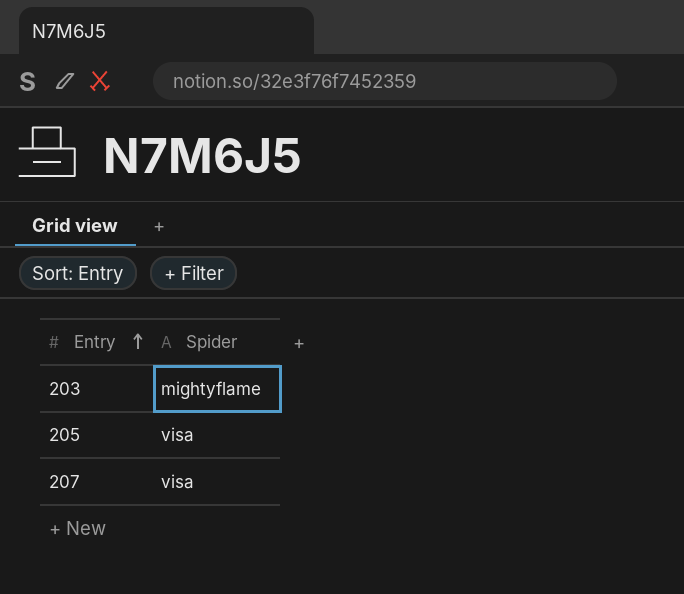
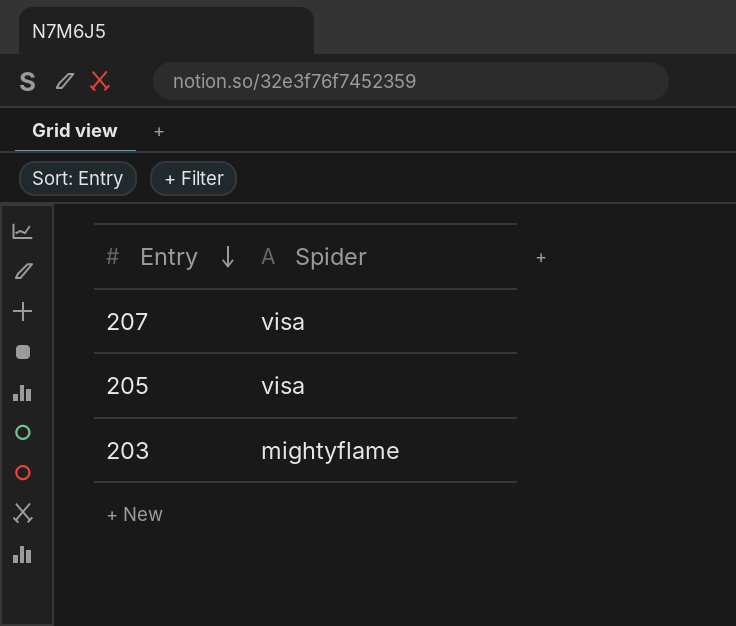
row order: Entry ascending -> Entry descending

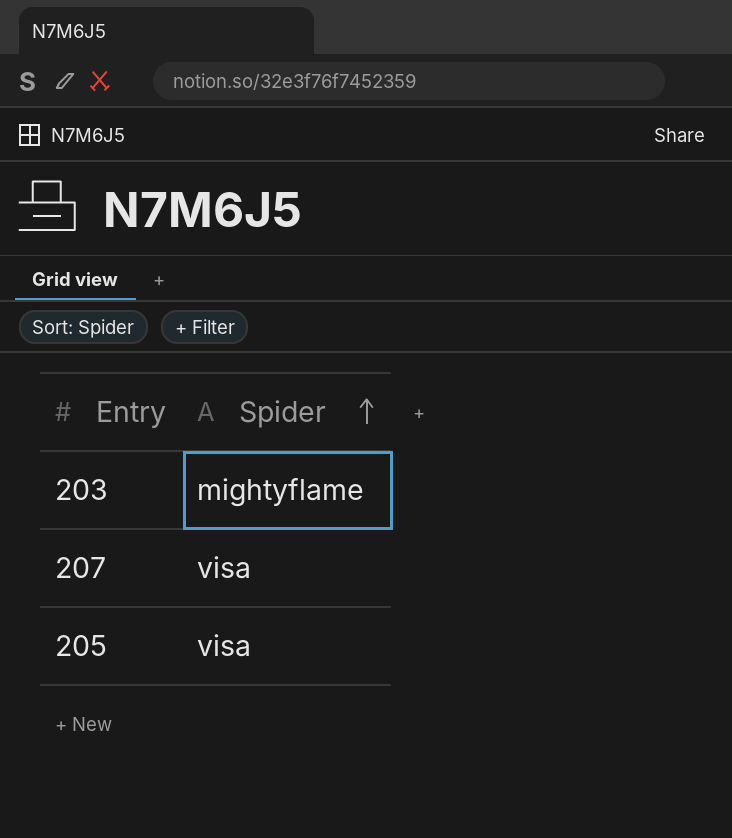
row order: Entry descending -> Spider ascending

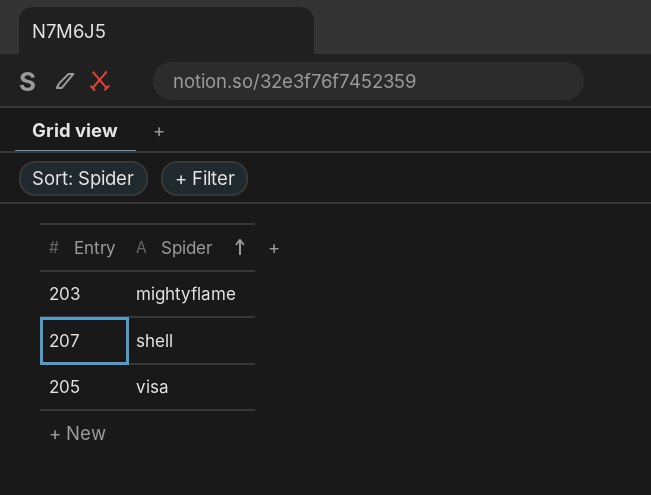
207 | Spider: visa -> shell

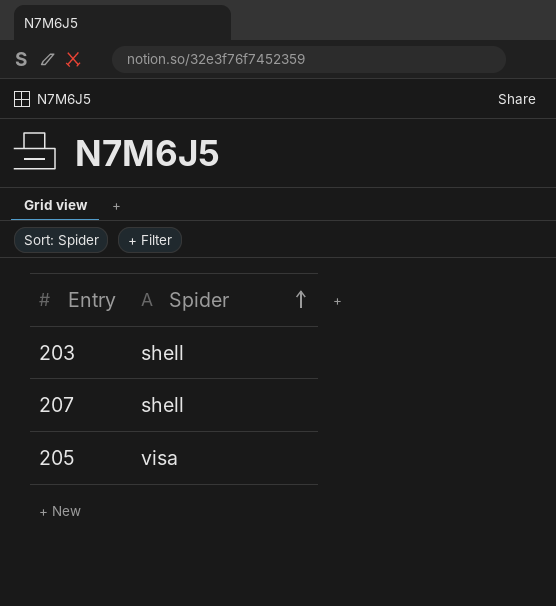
203 | Spider: mightyflame -> shell

